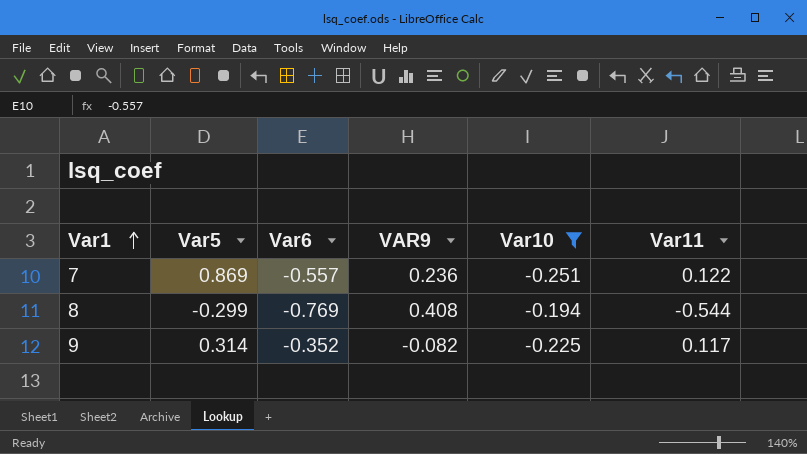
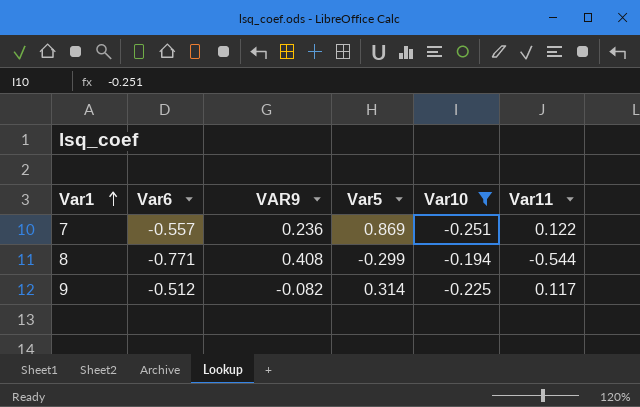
column Var5 | position: 2 -> 4
8 | Var6: -0.769 -> -0.771
9 | Var6: -0.352 -> -0.512

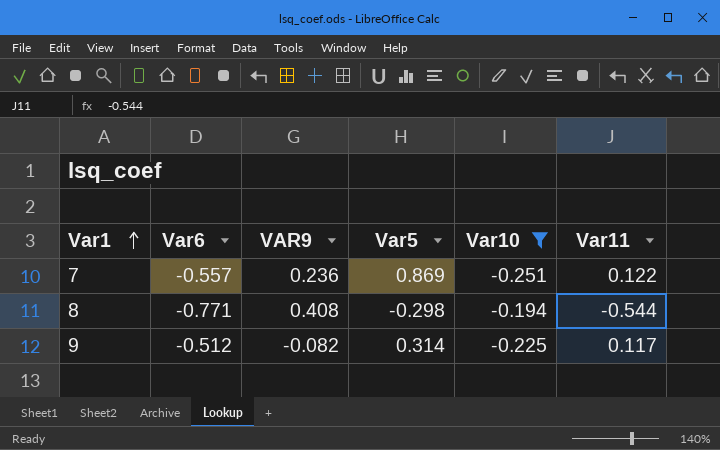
8 | Var5: -0.299 -> -0.298

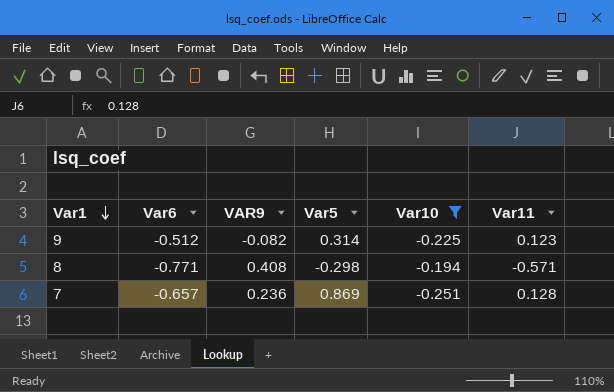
row order: Var1 ascending -> Var1 descending
9 | Var11: 0.117 -> 0.123
8 | Var11: -0.544 -> -0.571
7 | Var6: -0.557 -> -0.657
7 | Var11: 0.122 -> 0.128

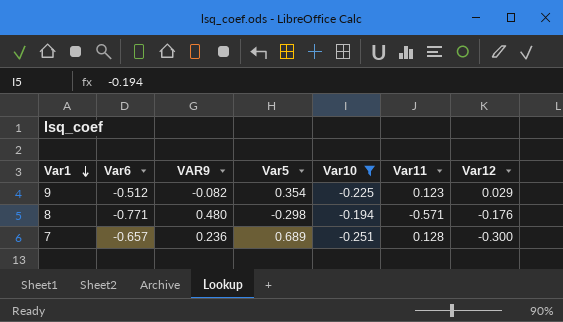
column Var12 | position: none -> 7
9 | Var5: 0.314 -> 0.354
8 | VAR9: 0.408 -> 0.480
7 | Var5: 0.869 -> 0.689

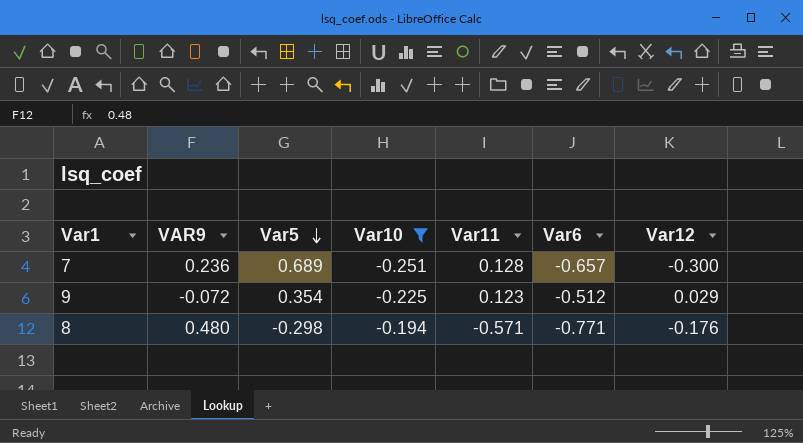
row order: Var1 descending -> Var5 descending
column Var6 | position: 2 -> 6
9 | VAR9: -0.082 -> -0.072

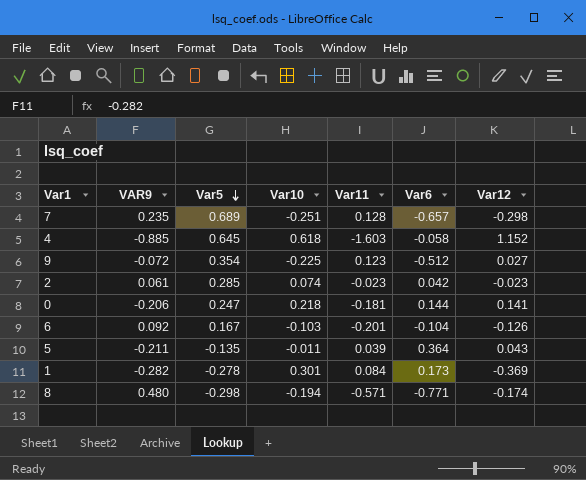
filter: Var10 <= -0.194 -> none
7 | VAR9: 0.236 -> 0.235
7 | Var12: -0.300 -> -0.298
9 | Var12: 0.029 -> 0.027
8 | Var12: -0.176 -> -0.174

